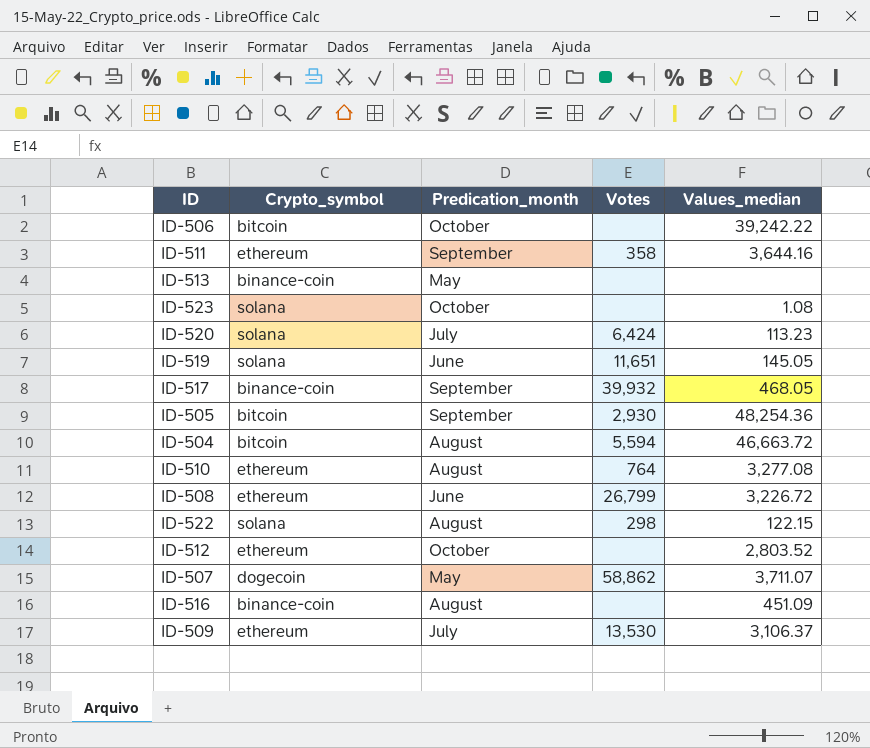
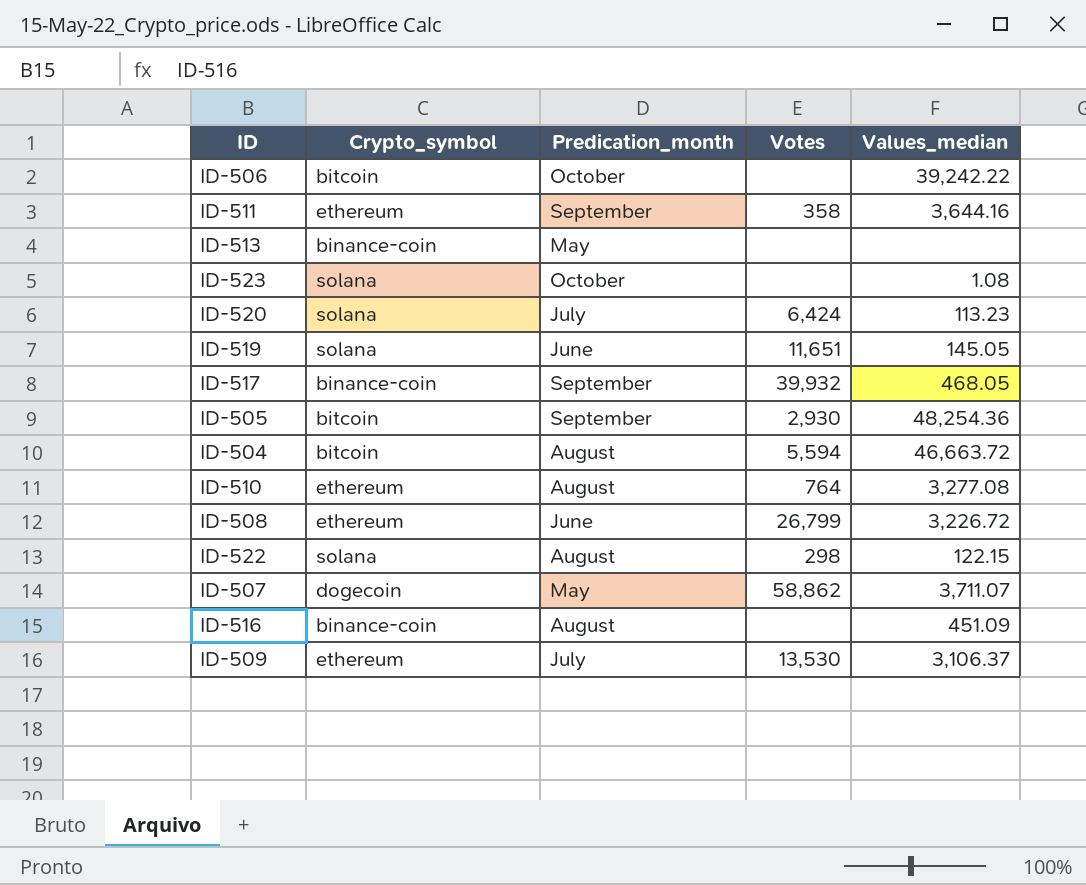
row ID-512: ethereum | October | none | 2,803.52 -> none

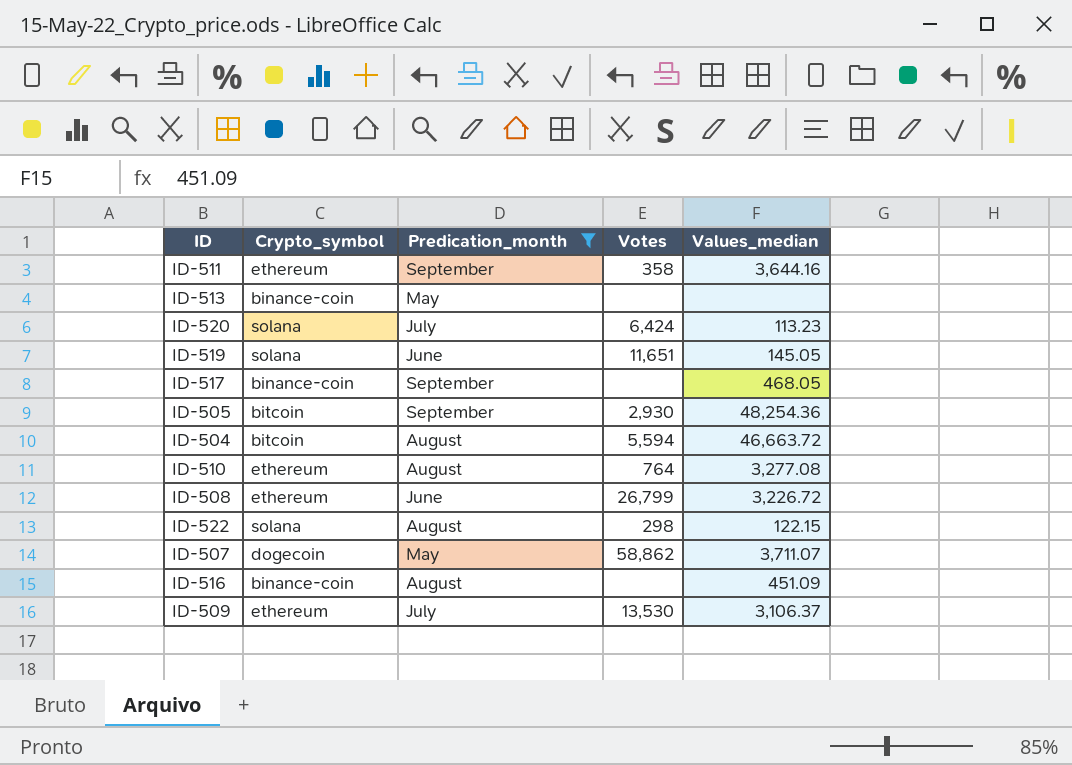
filter: none -> Predication_month != October
ID-517 | Votes: 39,932 -> none

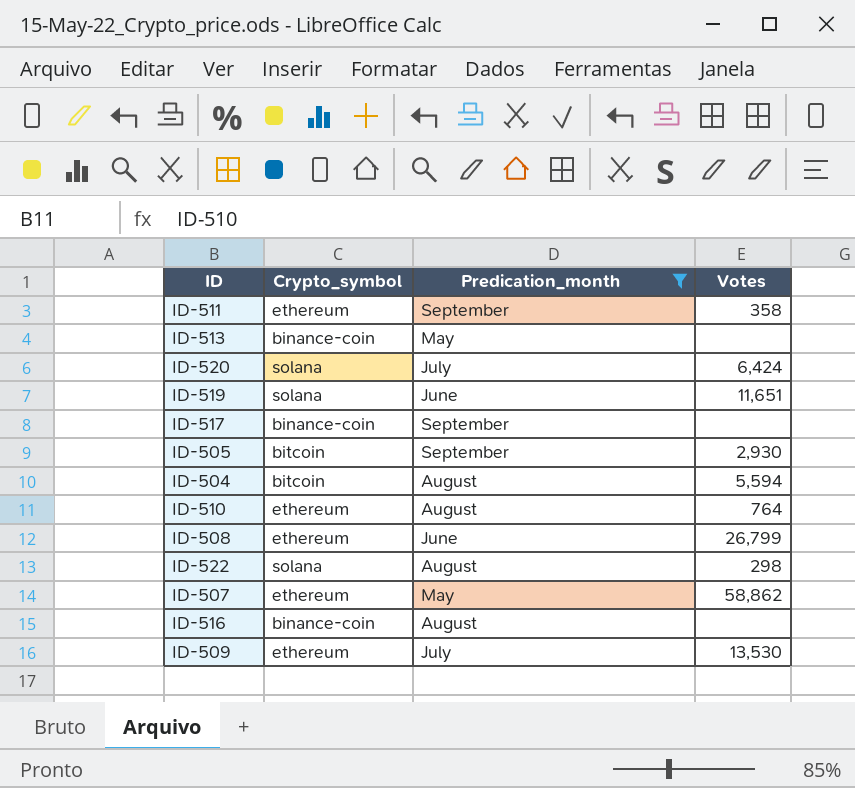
column Values_median | position: 5 -> none
ID-507 | Crypto_symbol: dogecoin -> ethereum

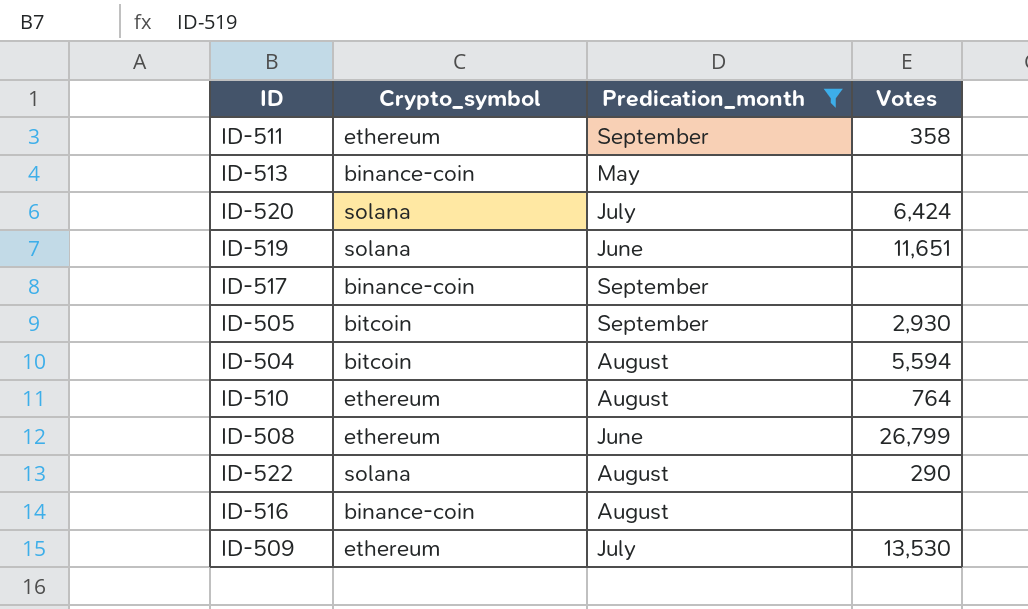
row ID-507: ethereum | May | 58,862 -> none
ID-522 | Votes: 298 -> 290

